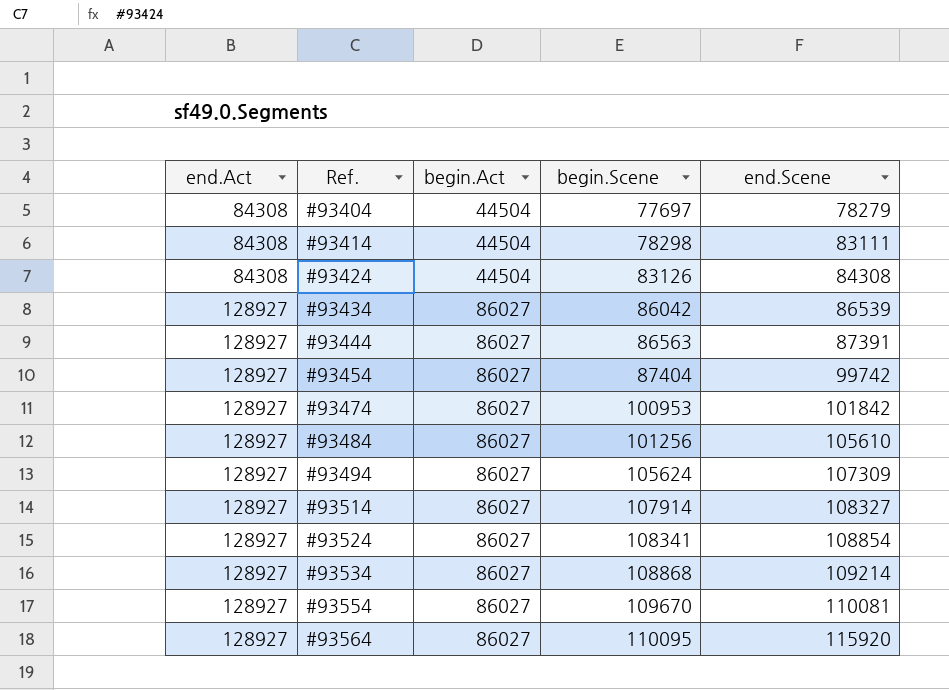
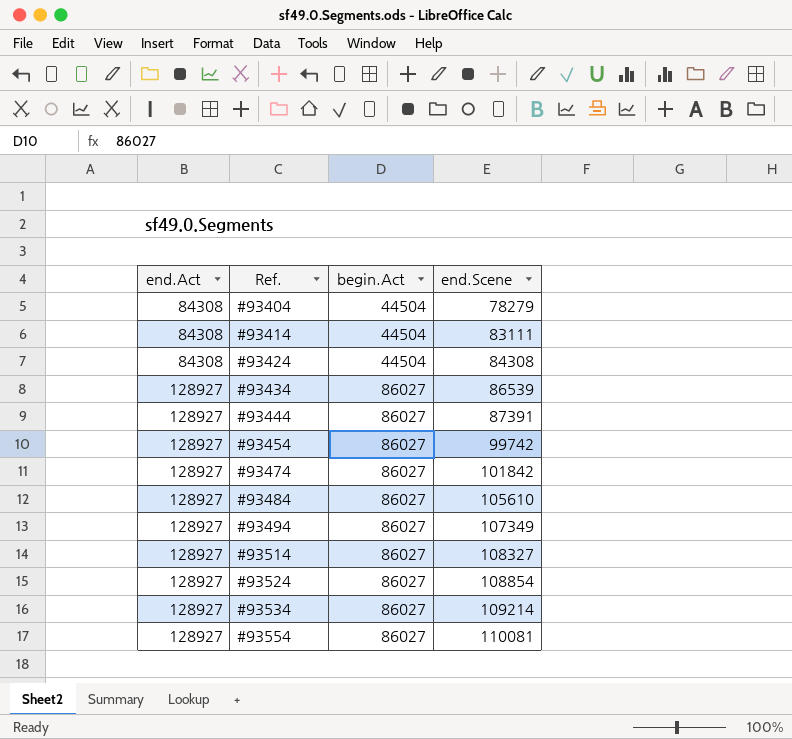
column begin.Scene | position: 4 -> none
row #93564: 128927 | 86027 | 110095 | 115920 -> none
#93494 | end.Scene: 107309 -> 107349

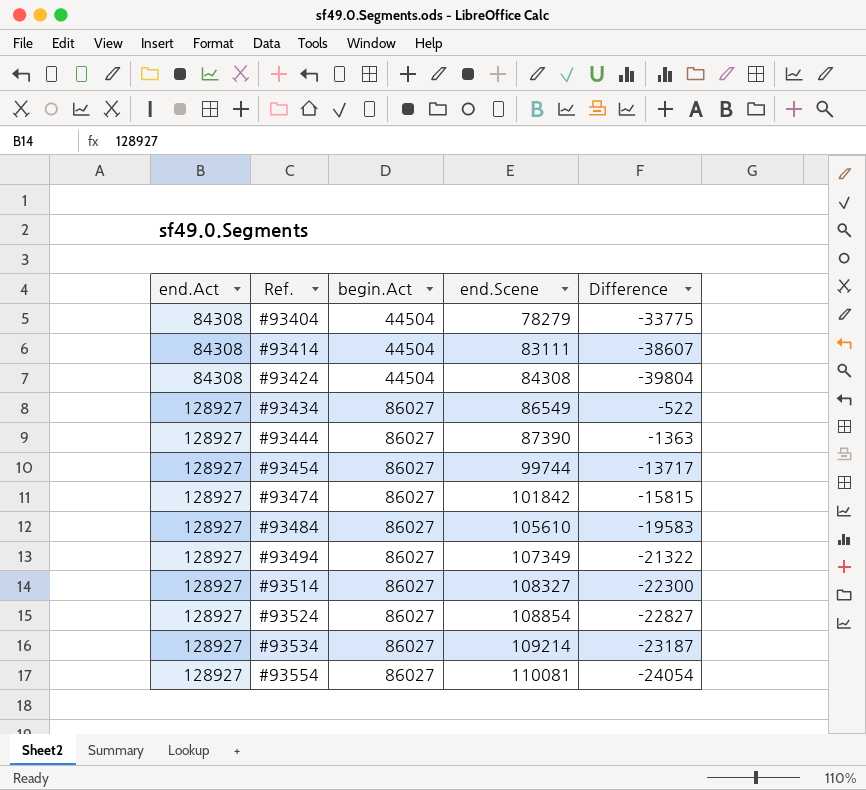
column Difference | formula: none -> [begin.Act] - [end.Scene]
#93434 | end.Scene: 86539 -> 86549
#93444 | end.Scene: 87391 -> 87390
#93454 | end.Scene: 99742 -> 99744

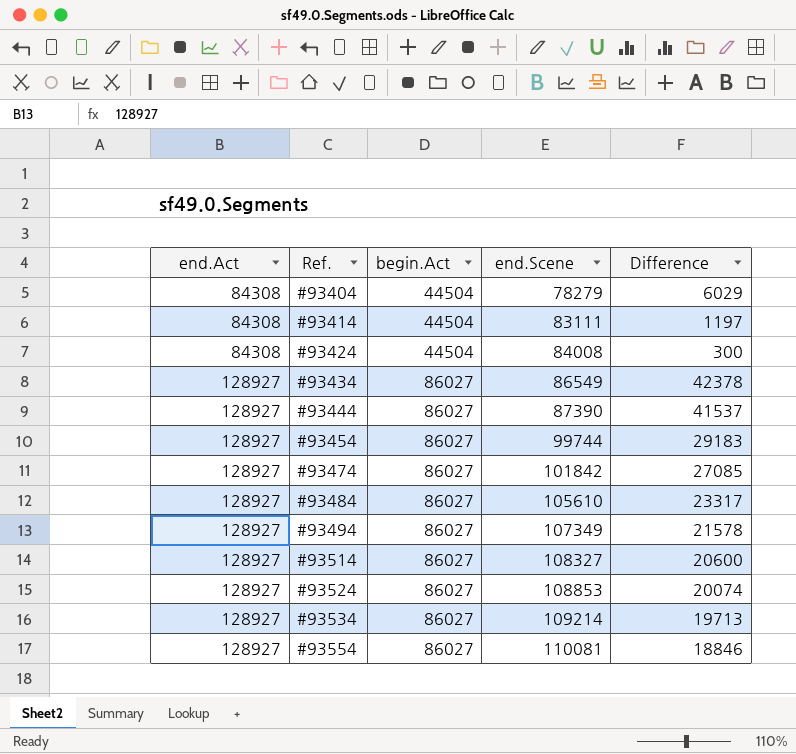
column Difference | formula: [begin.Act] - [end.Scene] -> [end.Act] - [end.Scene]
#93424 | end.Scene: 84308 -> 84008
#93524 | end.Scene: 108854 -> 108853

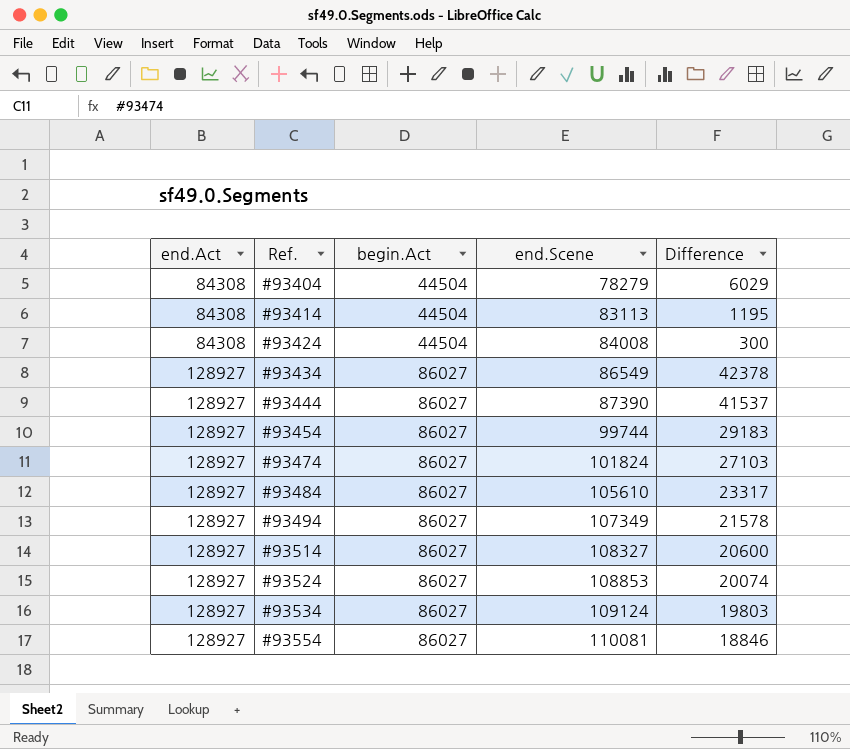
#93414 | end.Scene: 83111 -> 83113
#93414 | Difference: 1197 -> 1195
#93474 | end.Scene: 101842 -> 101824
#93474 | Difference: 27085 -> 27103
#93534 | end.Scene: 109214 -> 109124
#93534 | Difference: 19713 -> 19803

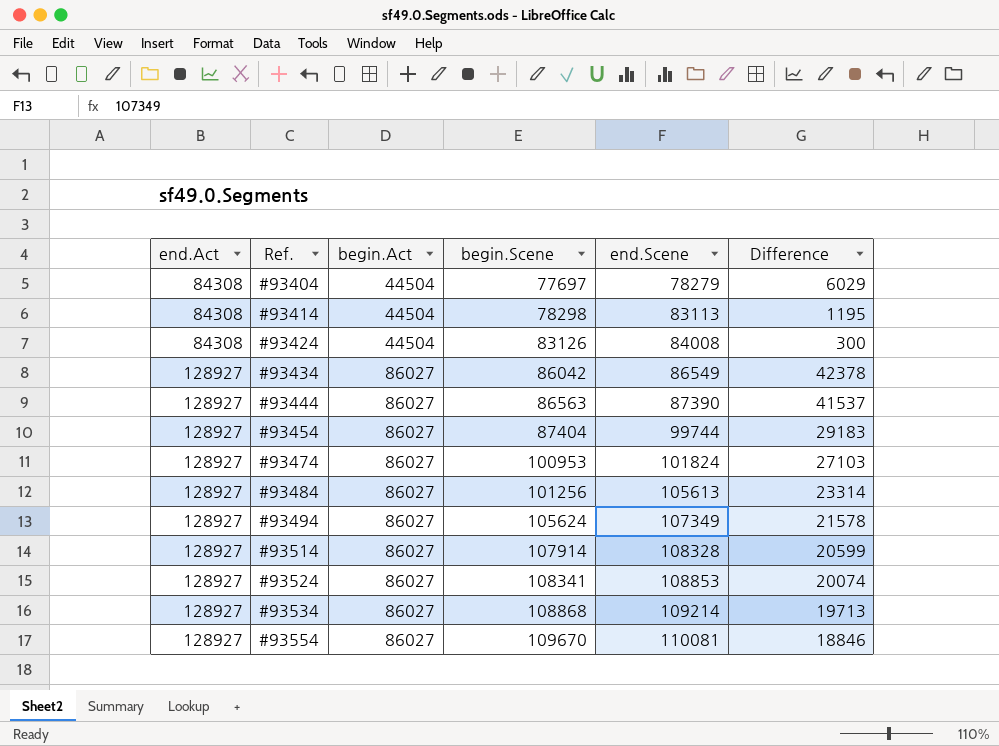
column begin.Scene | position: none -> 4
#93484 | end.Scene: 105610 -> 105613
#93484 | Difference: 23317 -> 23314
#93514 | end.Scene: 108327 -> 108328
#93514 | Difference: 20600 -> 20599
#93534 | end.Scene: 109124 -> 109214
#93534 | Difference: 19803 -> 19713

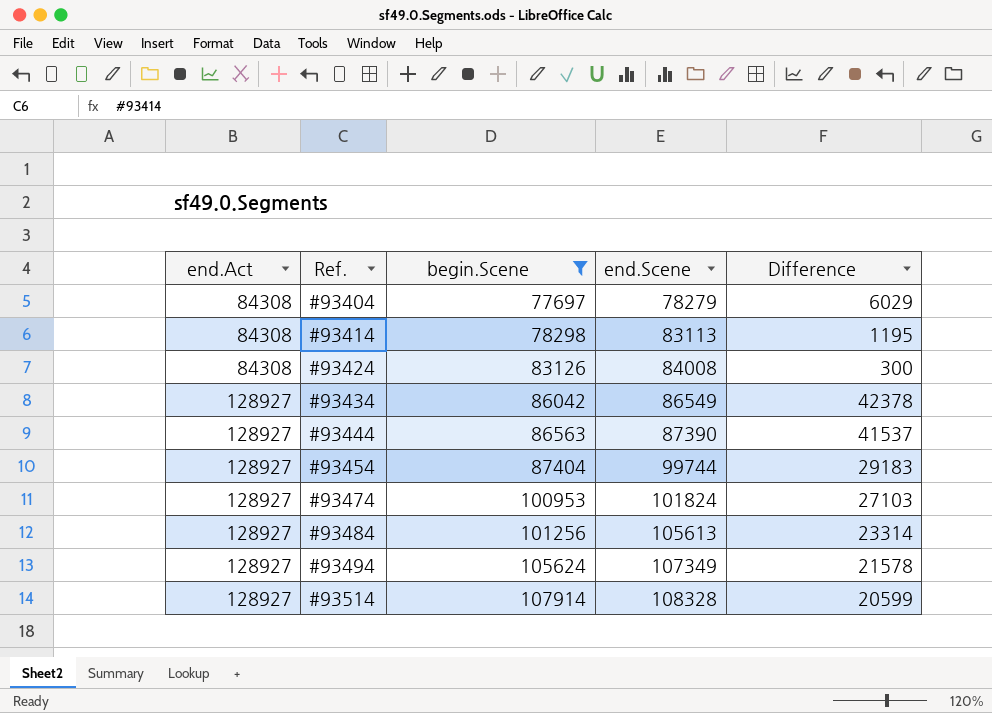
filter: none -> begin.Scene <= 107914
column begin.Act | position: 3 -> none

